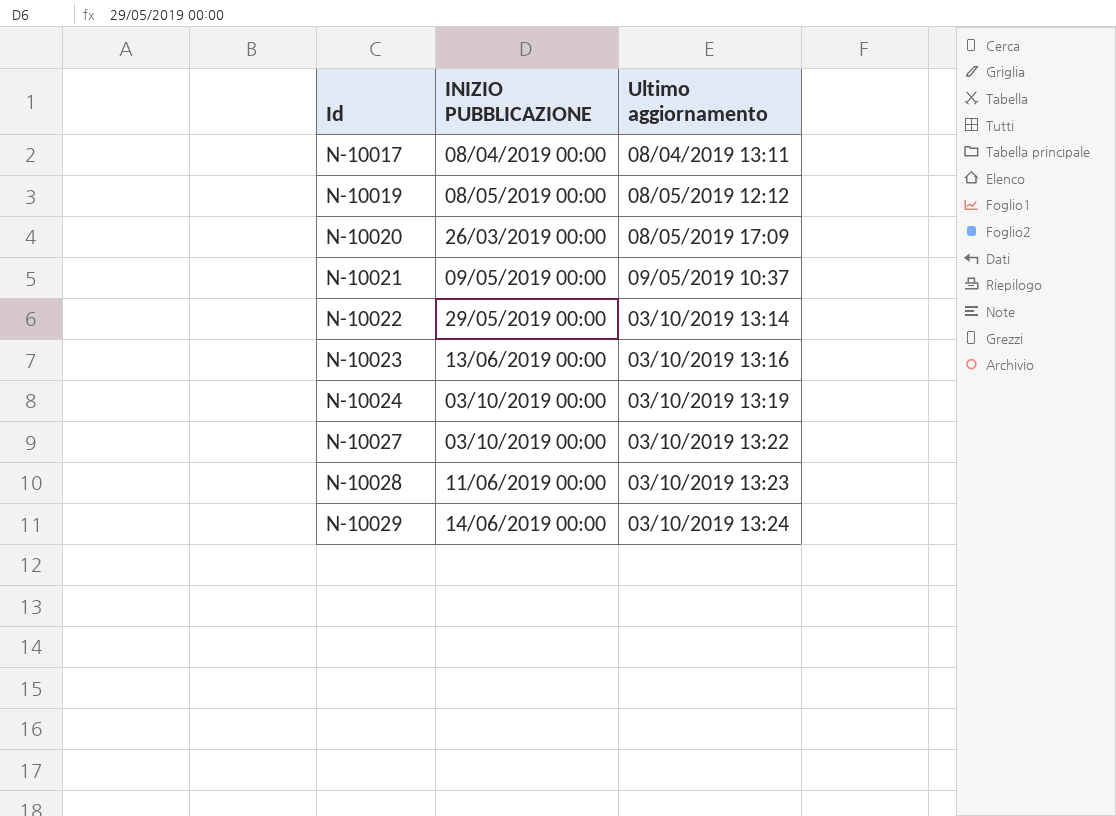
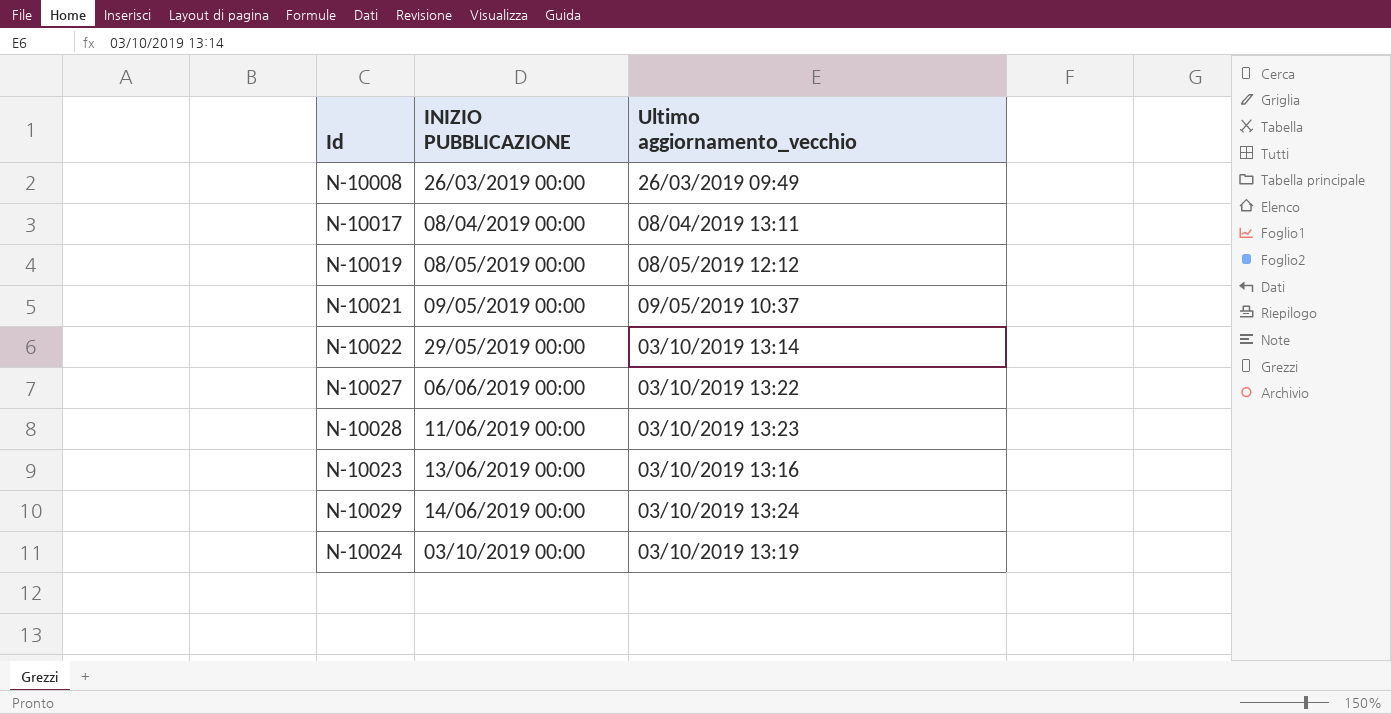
row order: Id ascending -> INIZIO PUBBLICAZIONE ascending
column name: Ultimo aggiornamento -> Ultimo aggiornamento_vecchio
row N-10020: 26/03/2019 00:00 | 08/05/2019 17:09 -> none
row N-10008: none -> 26/03/2019 00:00 | 26/03/2019 09:49
N-10027 | INIZIO PUBBLICAZIONE: 03/10/2019 00:00 -> 06/06/2019 00:00

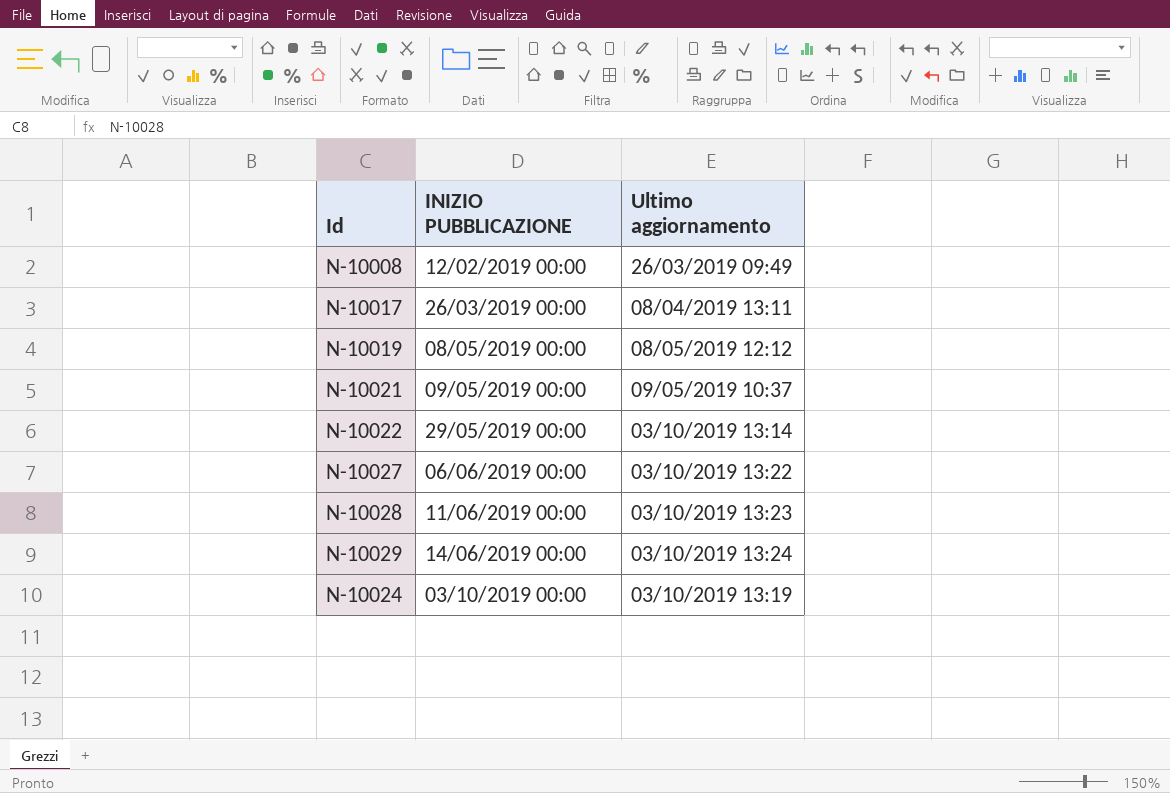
column name: Ultimo aggiornamento_vecchio -> Ultimo aggiornamento
row N-10023: 13/06/2019 00:00 | 03/10/2019 13:16 -> none
N-10008 | INIZIO PUBBLICAZIONE: 26/03/2019 00:00 -> 12/02/2019 00:00
N-10017 | INIZIO PUBBLICAZIONE: 08/04/2019 00:00 -> 26/03/2019 00:00

